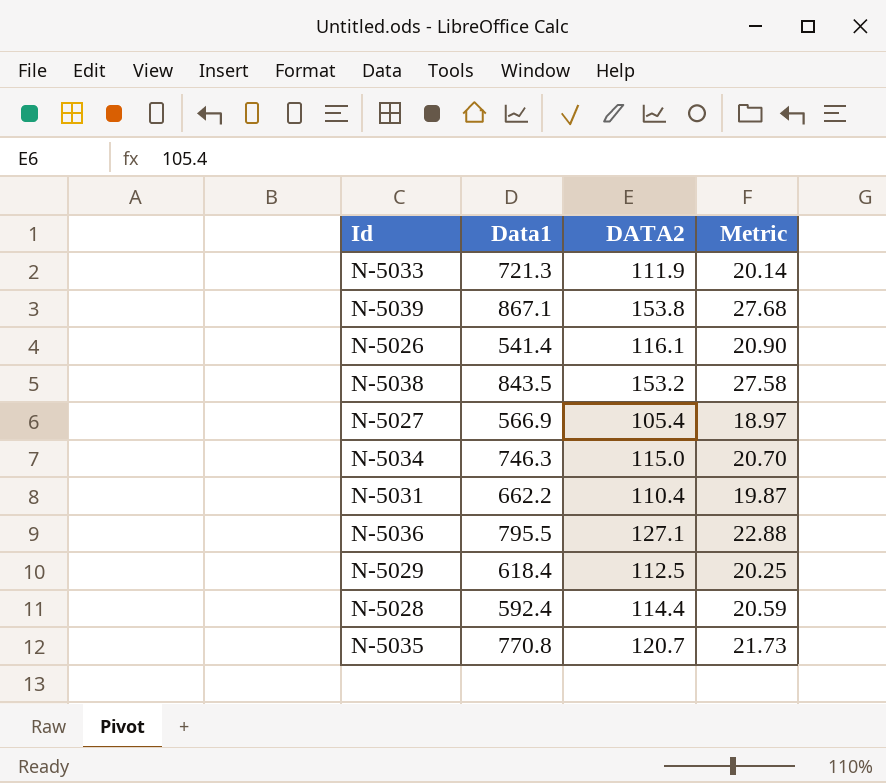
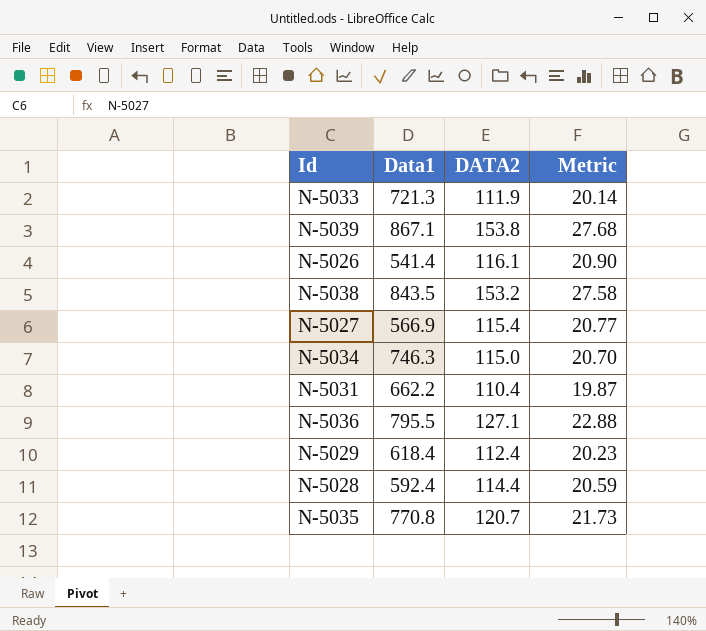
N-5027 | DATA2: 105.4 -> 115.4
N-5027 | Metric: 18.97 -> 20.77
N-5029 | DATA2: 112.5 -> 112.4
N-5029 | Metric: 20.25 -> 20.23

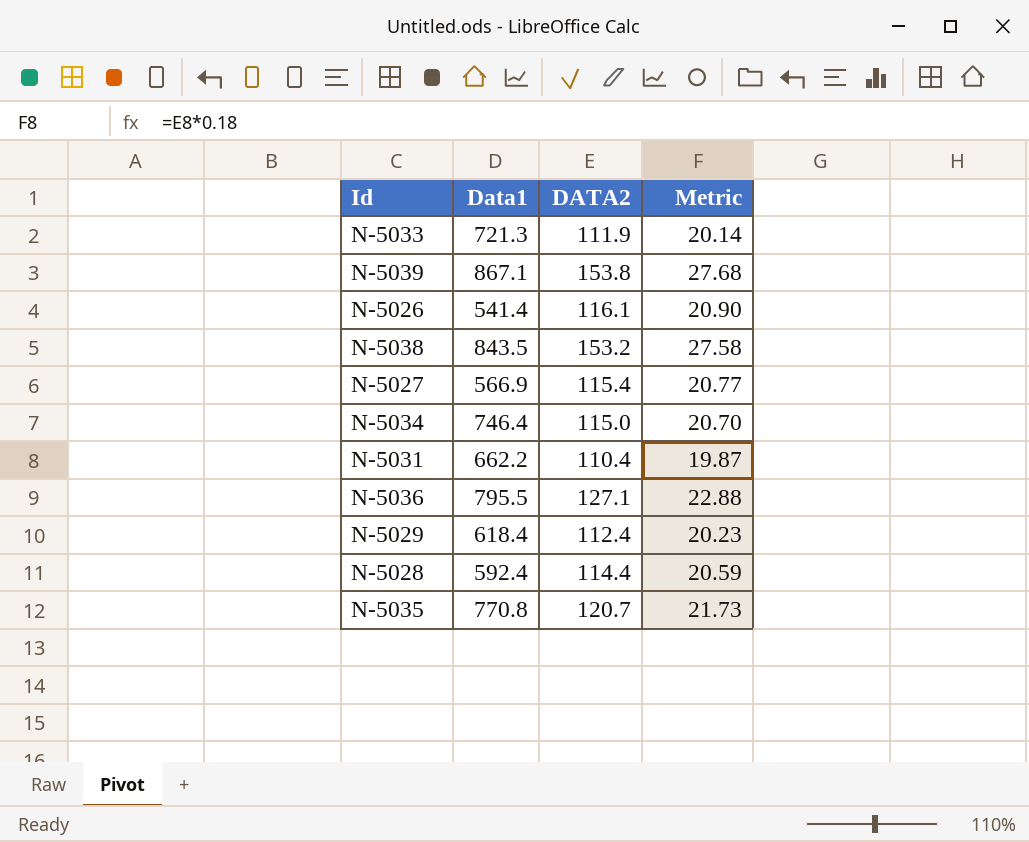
N-5034 | Data1: 746.3 -> 746.4

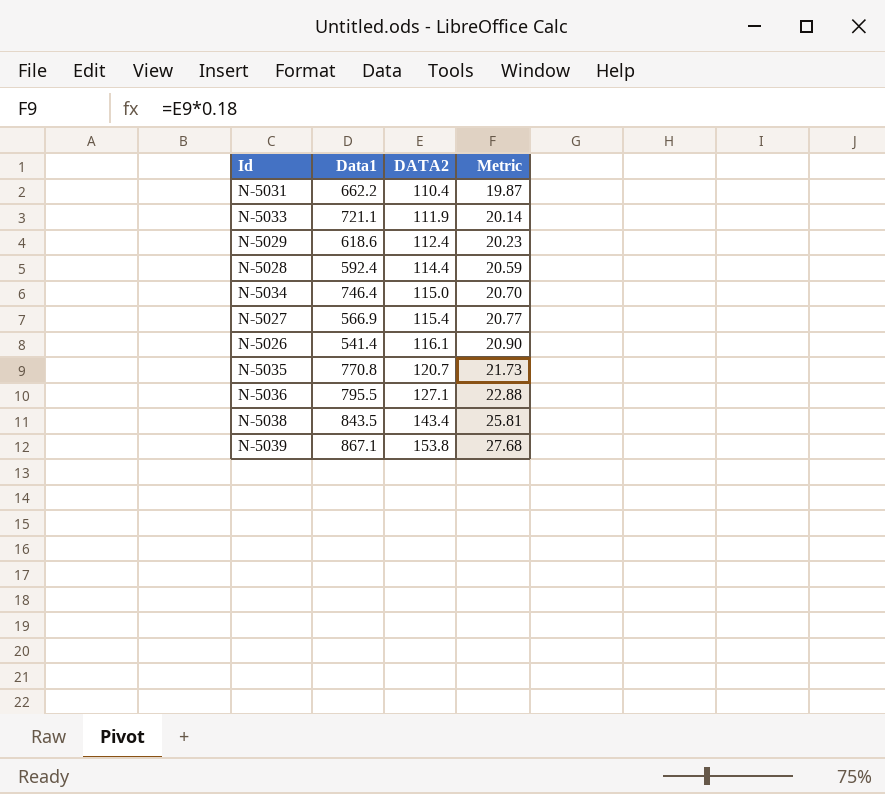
row order: none -> DATA2 ascending
N-5033 | Data1: 721.3 -> 721.1
N-5029 | Data1: 618.4 -> 618.6
N-5038 | DATA2: 153.2 -> 143.4
N-5038 | Metric: 27.58 -> 25.81

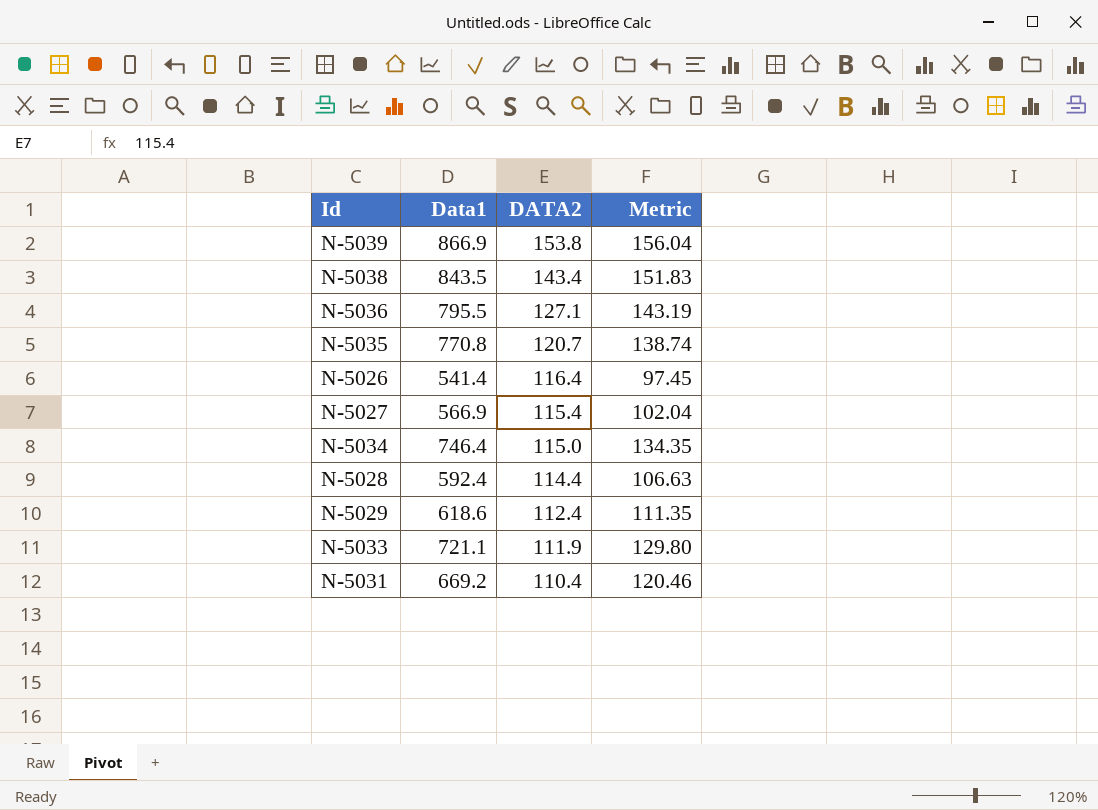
row order: DATA2 ascending -> DATA2 descending
column Metric | formula: [DATA2] * 0.18 -> [Data1] * 0.18
N-5039 | Data1: 867.1 -> 866.9
N-5026 | DATA2: 116.1 -> 116.4
N-5031 | Data1: 662.2 -> 669.2

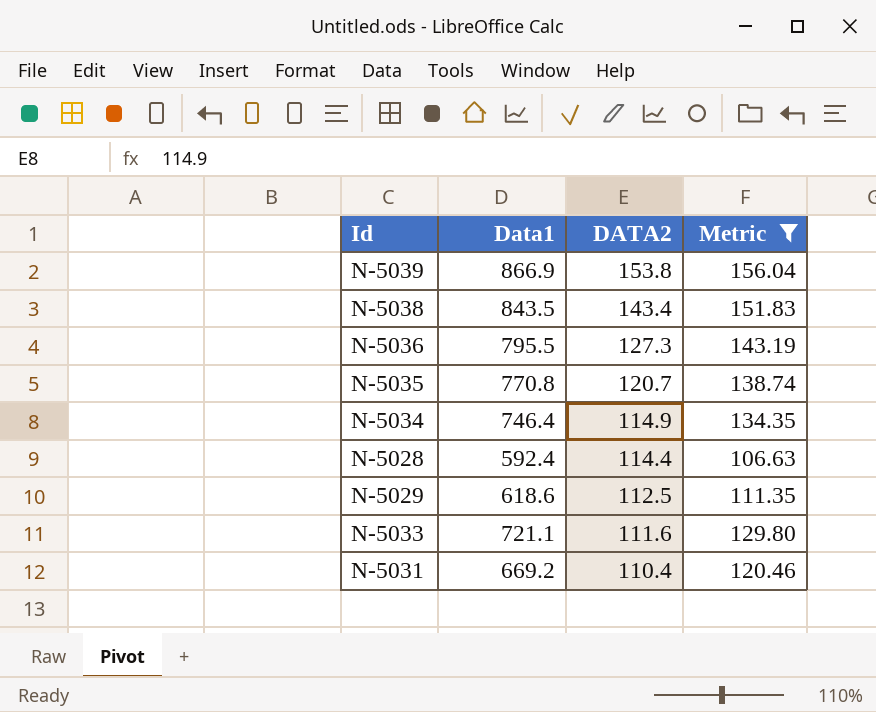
filter: none -> Metric >= 106.63
N-5036 | DATA2: 127.1 -> 127.3
N-5034 | DATA2: 115.0 -> 114.9
N-5029 | DATA2: 112.4 -> 112.5
N-5033 | DATA2: 111.9 -> 111.6

